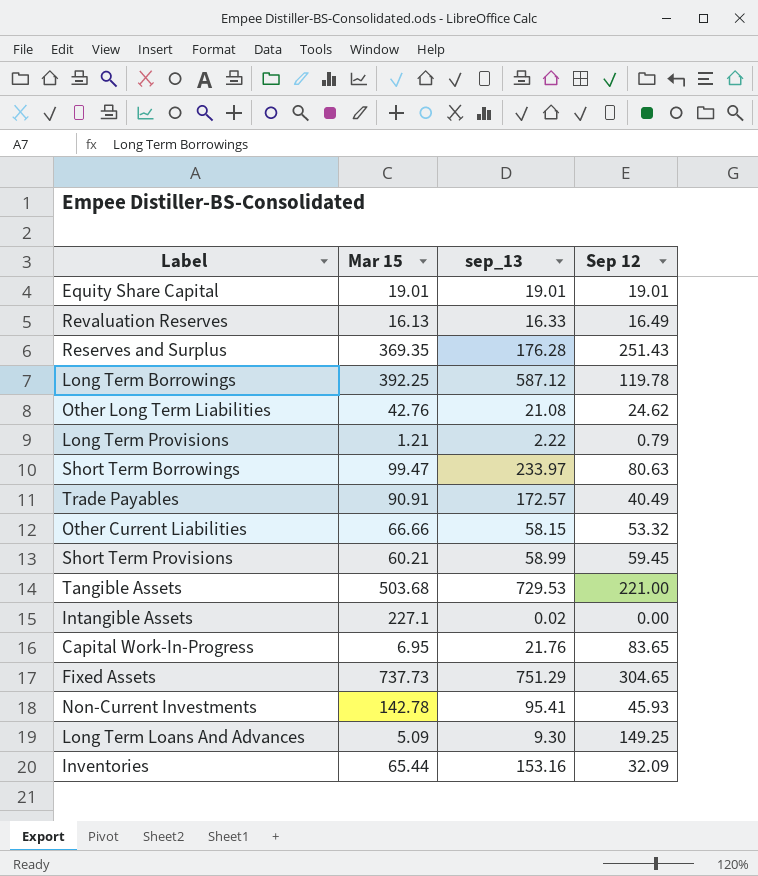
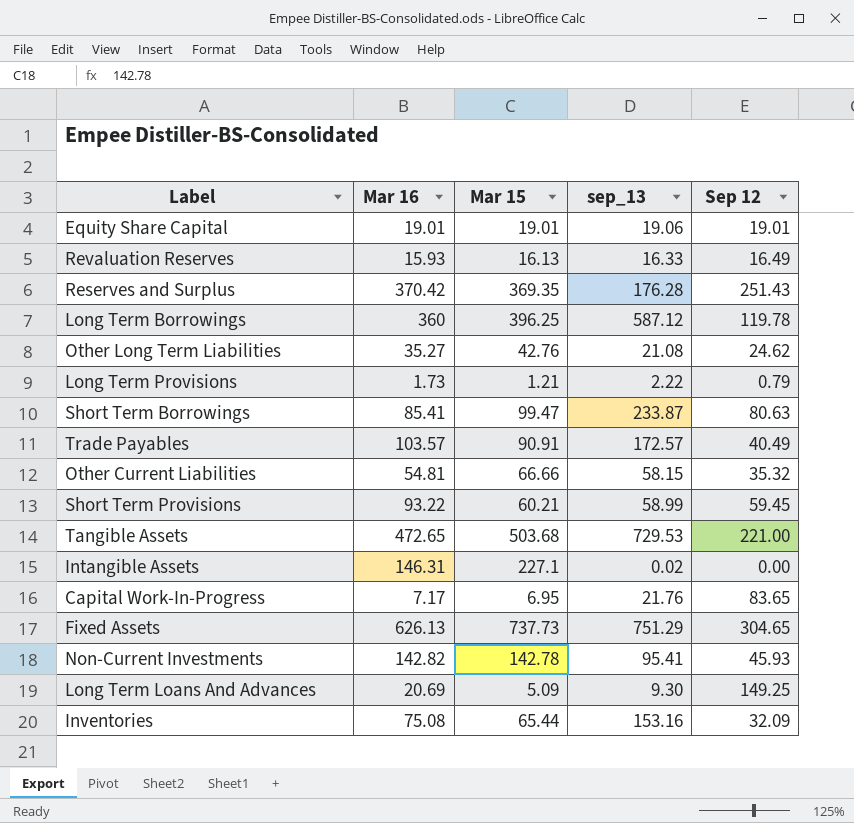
column Mar 16 | position: none -> 2
Equity Share Capital | sep_13: 19.01 -> 19.06
Long Term Borrowings | Mar 15: 392.25 -> 396.25
Short Term Borrowings | sep_13: 233.97 -> 233.87
Other Current Liabilities | Sep 12: 53.32 -> 35.32

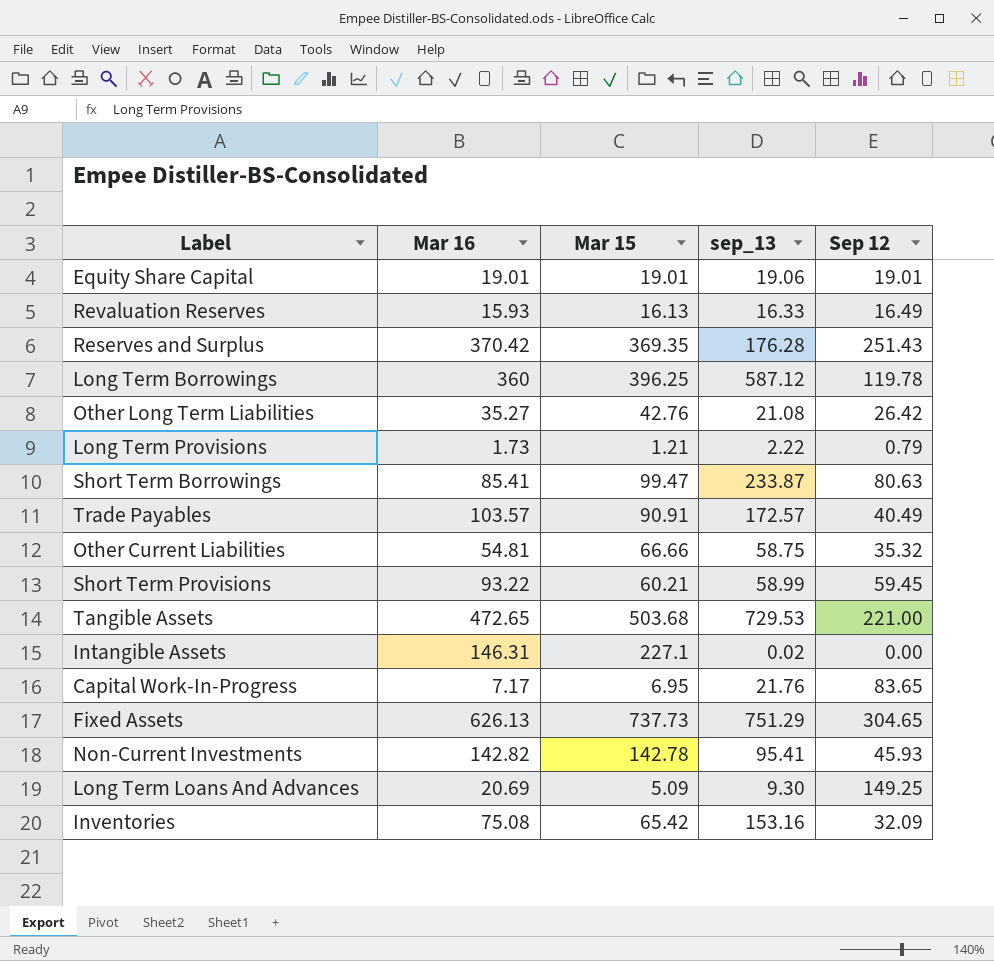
Other Long Term Liabilities | Sep 12: 24.62 -> 26.42
Other Current Liabilities | sep_13: 58.15 -> 58.75
Inventories | Mar 15: 65.44 -> 65.42

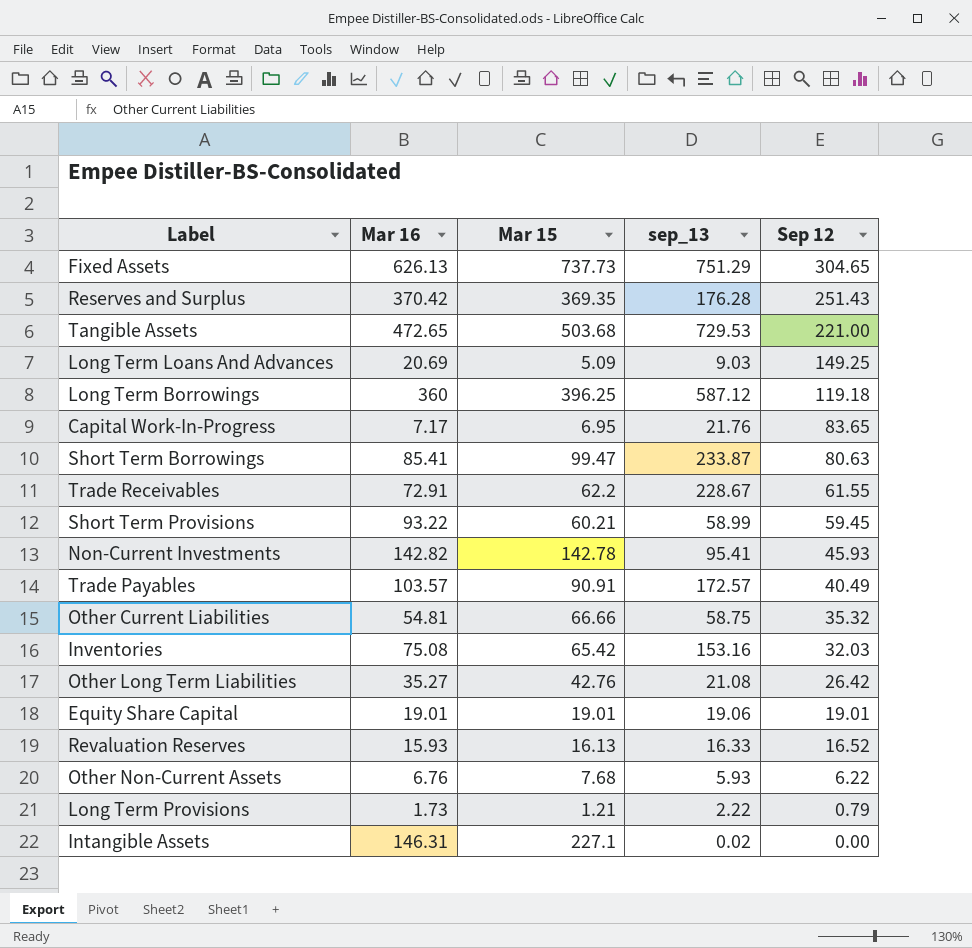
row order: none -> Sep 12 descending
Long Term Loans And Advances | sep_13: 9.30 -> 9.03
Long Term Borrowings | Sep 12: 119.78 -> 119.18
row Trade Receivables: none -> 72.91 | 62.2 | 228.67 | 61.55
Inventories | Sep 12: 32.09 -> 32.03
Revaluation Reserves | Sep 12: 16.49 -> 16.52
row Other Non-Current Assets: none -> 6.76 | 7.68 | 5.93 | 6.22

